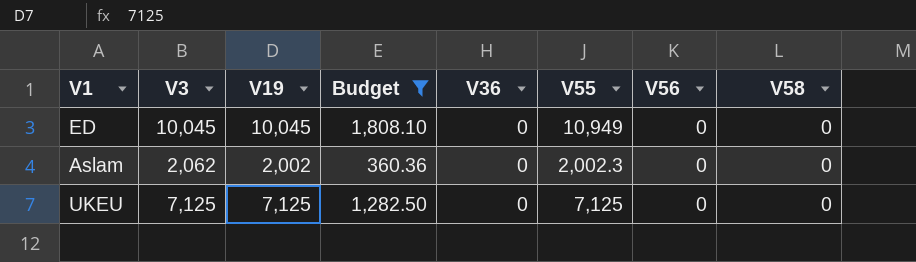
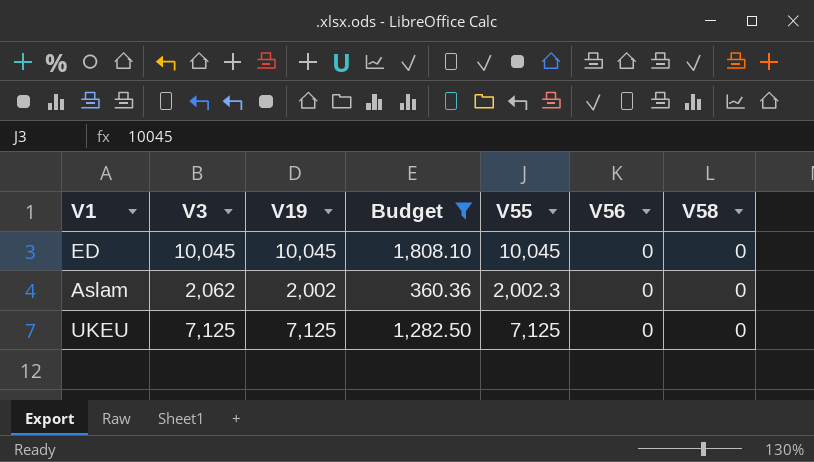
column V36 | position: 5 -> none
ED | V55: 10,949 -> 10,045

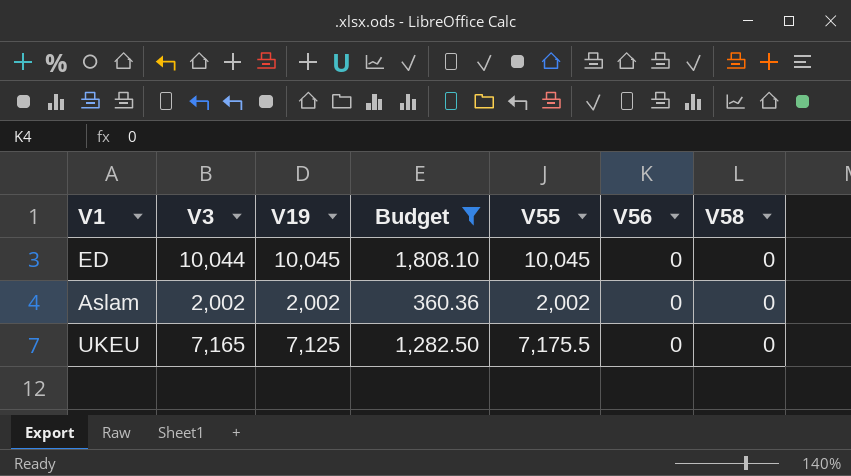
ED | V3: 10,045 -> 10,044
Aslam | V3: 2,062 -> 2,002
Aslam | V55: 2,002.3 -> 2,002
UKEU | V3: 7,125 -> 7,165
UKEU | V55: 7,125 -> 7,175.5

